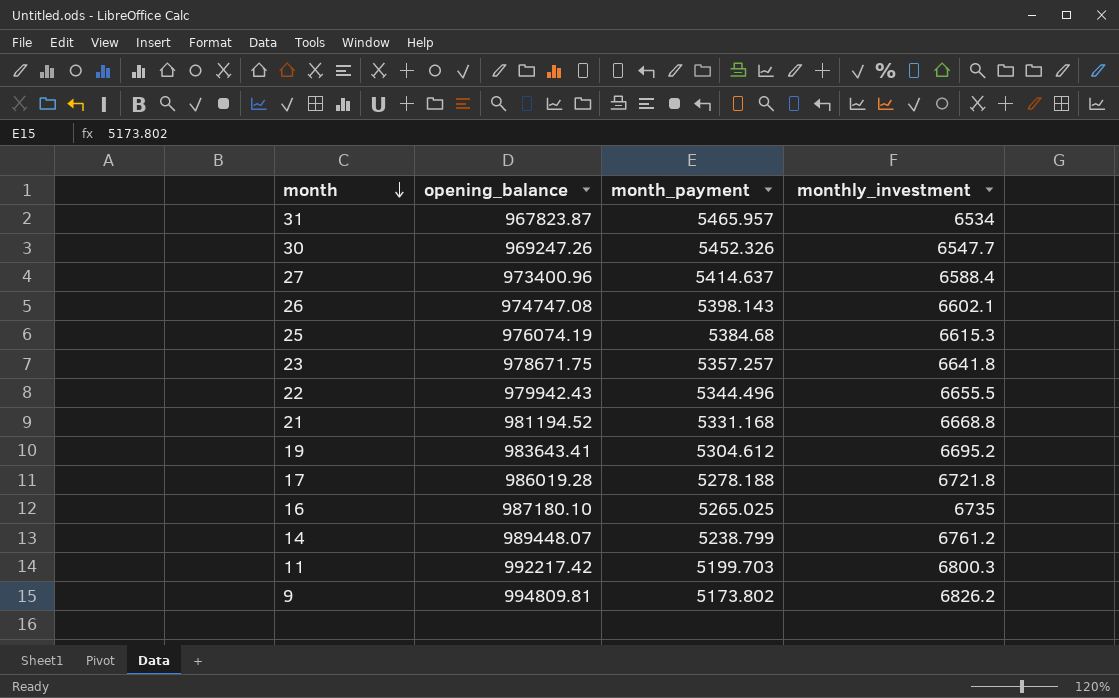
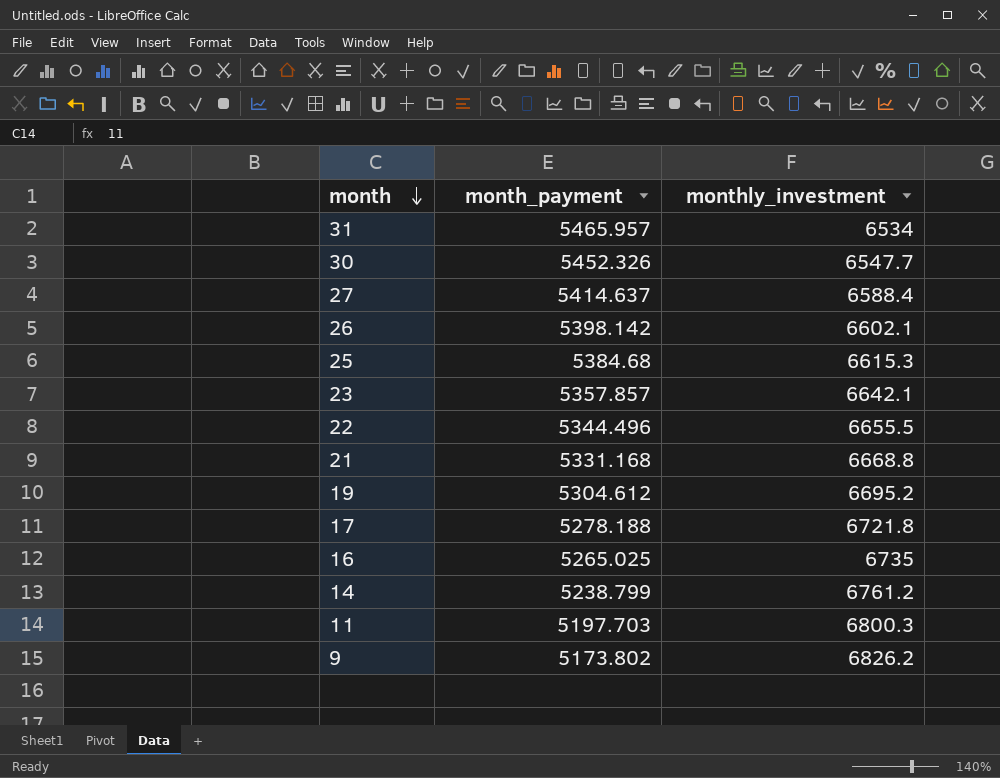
column opening_balance | position: 2 -> none
26 | month_payment: 5398.143 -> 5398.142
23 | month_payment: 5357.257 -> 5357.857
23 | monthly_investment: 6641.8 -> 6642.1
11 | month_payment: 5199.703 -> 5197.703

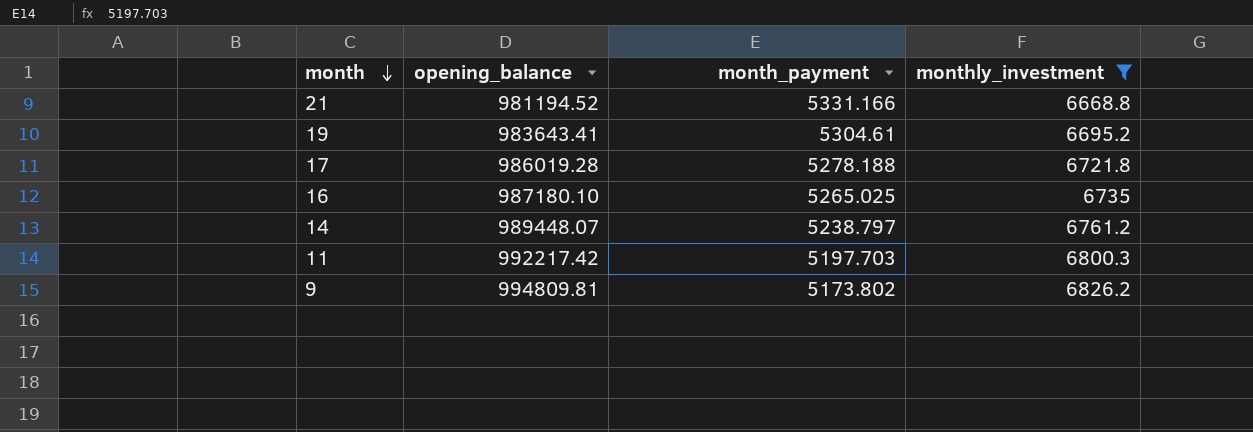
filter: none -> monthly_investment >= 6668.8
column opening_balance | position: none -> 2
21 | month_payment: 5331.168 -> 5331.166
19 | month_payment: 5304.612 -> 5304.61
14 | month_payment: 5238.799 -> 5238.797

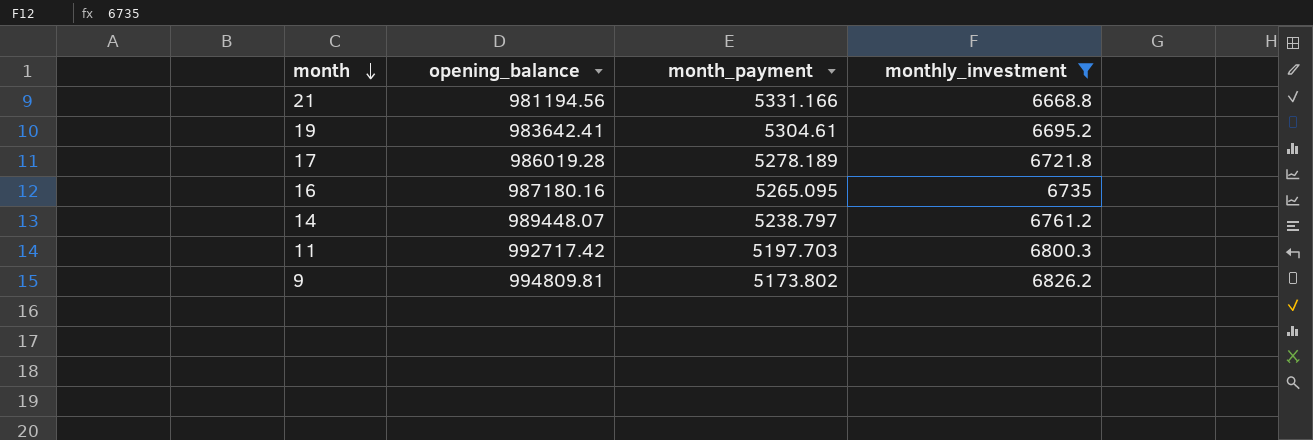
21 | opening_balance: 981194.52 -> 981194.56
19 | opening_balance: 983643.41 -> 983642.41
17 | month_payment: 5278.188 -> 5278.189
16 | opening_balance: 987180.10 -> 987180.16
16 | month_payment: 5265.025 -> 5265.095
11 | opening_balance: 992217.42 -> 992717.42

